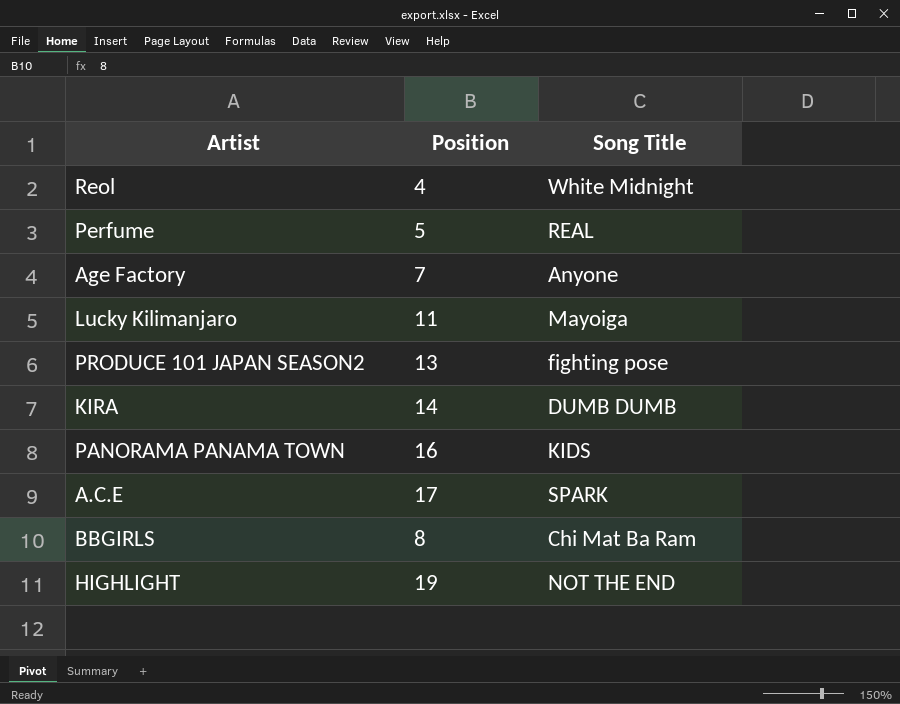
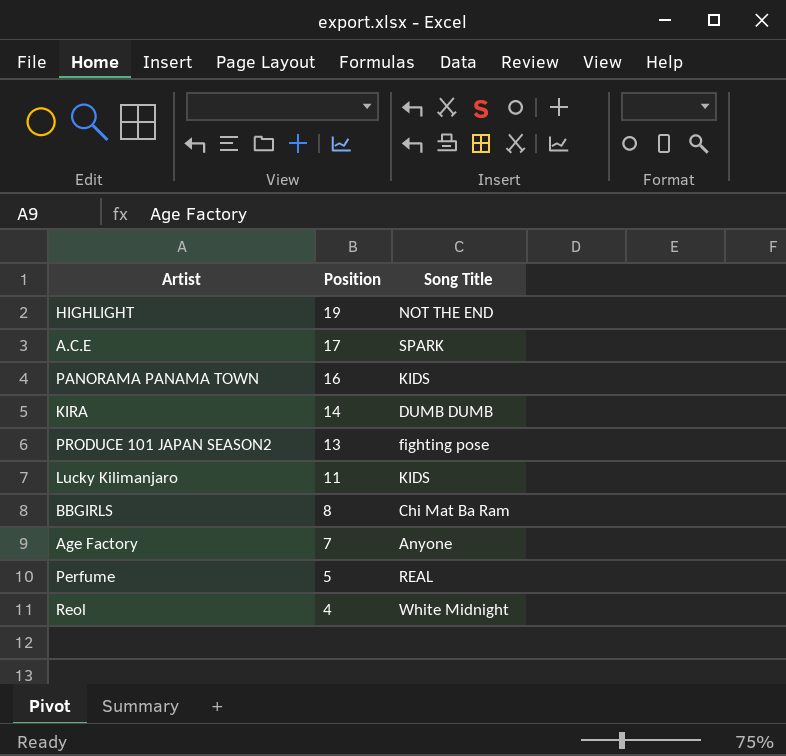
row order: none -> Position descending
Lucky Kilimanjaro | Song Title: Mayoiga -> KIDS

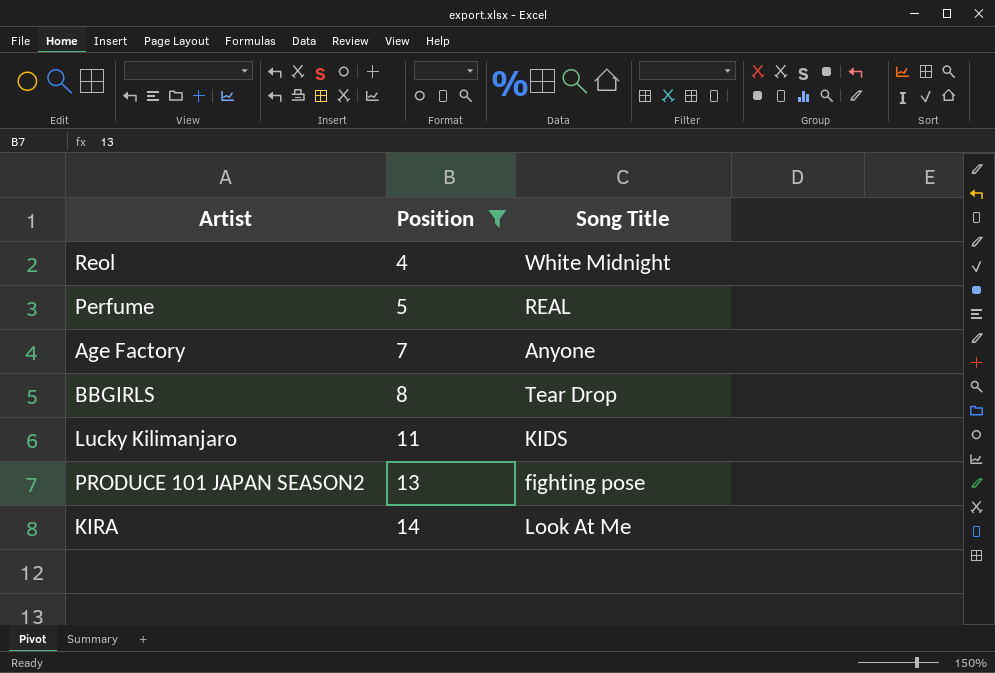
filter: none -> Position <= 14
row order: Position descending -> Position ascending
BBGIRLS | Song Title: Chi Mat Ba Ram -> Tear Drop
KIRA | Song Title: DUMB DUMB -> Look At Me

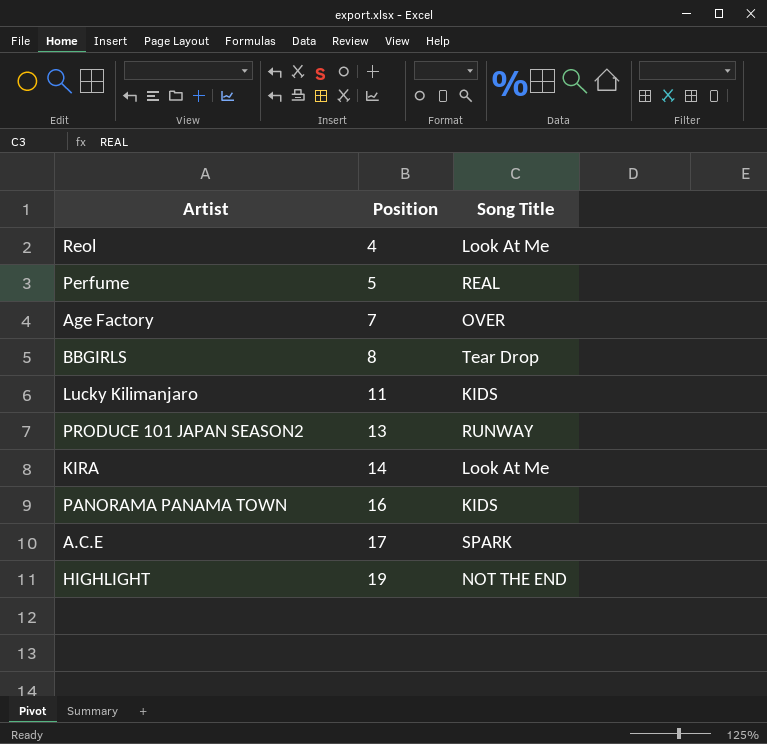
filter: Position <= 14 -> none
Reol | Song Title: White Midnight -> Look At Me
Age Factory | Song Title: Anyone -> OVER
PRODUCE 101 JAPAN SEASON2 | Song Title: fighting pose -> RUNWAY

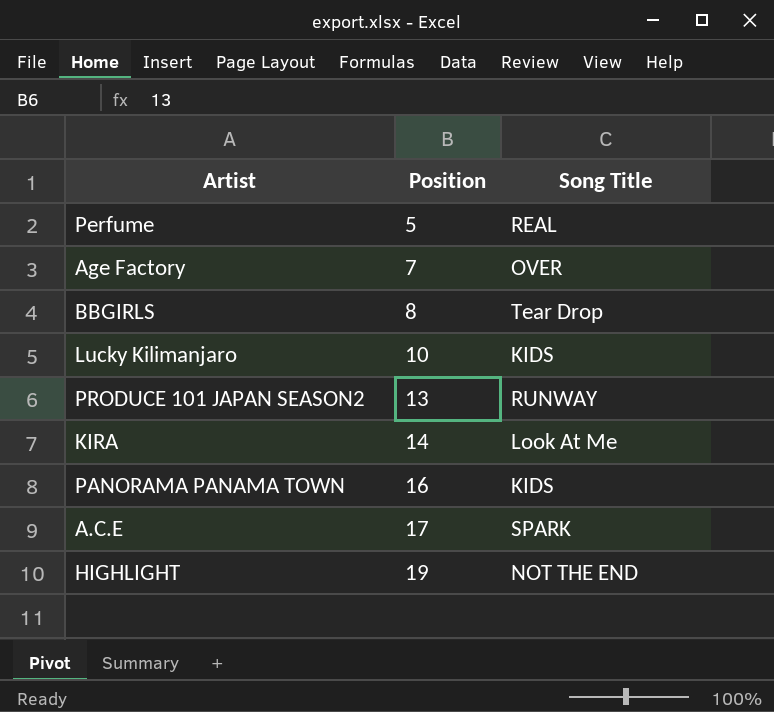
row Reol: 4 | Look At Me -> none
Lucky Kilimanjaro | Position: 11 -> 10

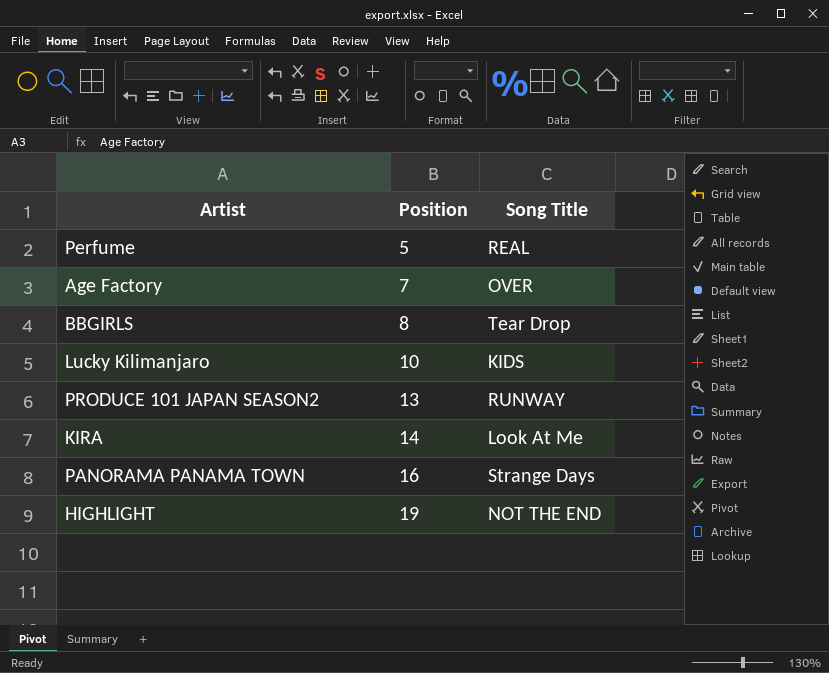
row A.C.E: 17 | SPARK -> none
PANORAMA PANAMA TOWN | Song Title: KIDS -> Strange Days

